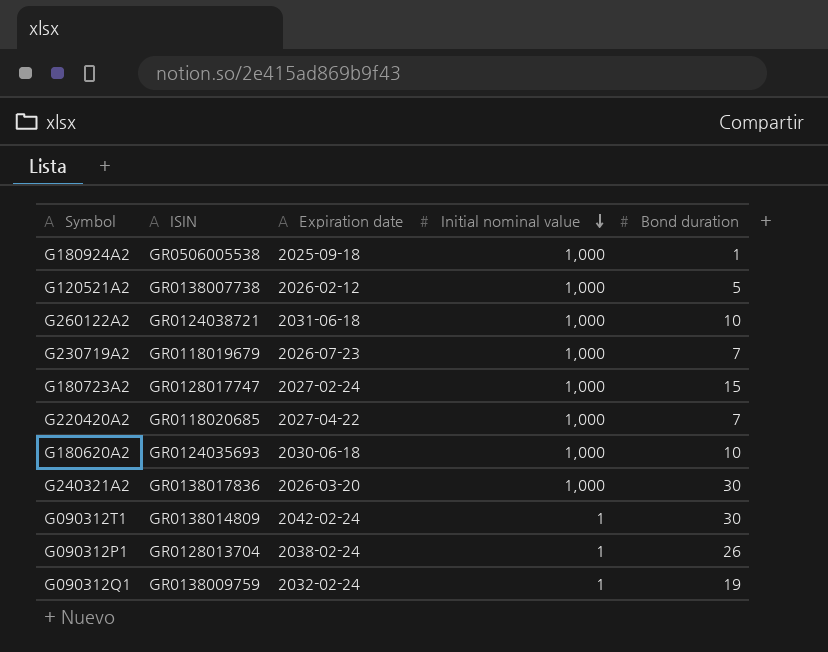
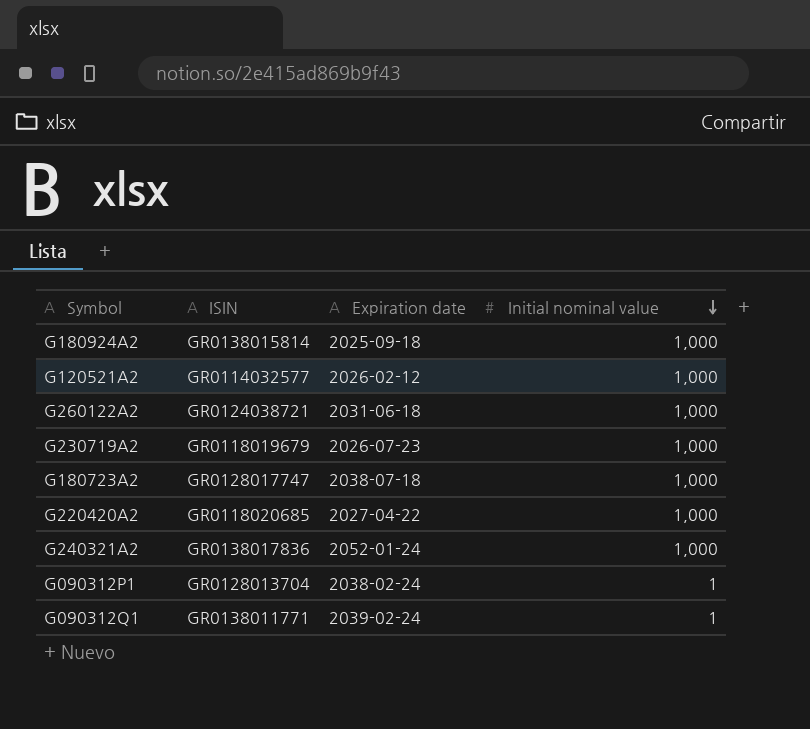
column Bond duration | position: 5 -> none
row G180620A2: GR0124035693 | 2030-06-18 | 1,000 | 10 -> none
row G090312T1: GR0138014809 | 2042-02-24 | 1 | 30 -> none
G180924A2 | ISIN: GR0506005538 -> GR0138015814
G120521A2 | ISIN: GR0138007738 -> GR0114032577
G180723A2 | Expiration date: 2027-02-24 -> 2038-07-18
G240321A2 | Expiration date: 2026-03-20 -> 2052-01-24
G090312Q1 | ISIN: GR0138009759 -> GR0138011771
G090312Q1 | Expiration date: 2032-02-24 -> 2039-02-24

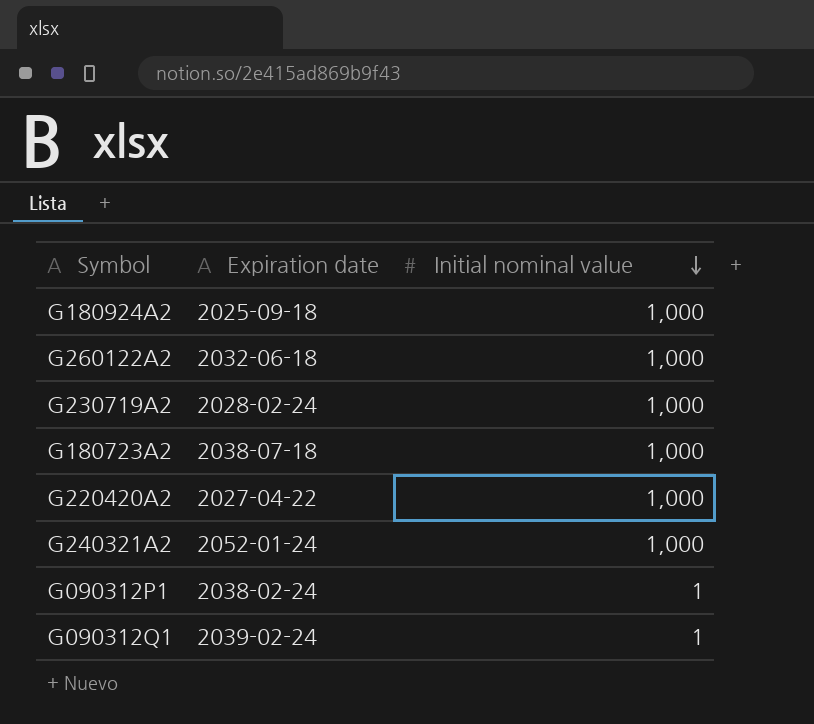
column ISIN | position: 2 -> none
row G120521A2: GR0114032577 | 2026-02-12 | 1,000 -> none
G260122A2 | Expiration date: 2031-06-18 -> 2032-06-18
G230719A2 | Expiration date: 2026-07-23 -> 2028-02-24

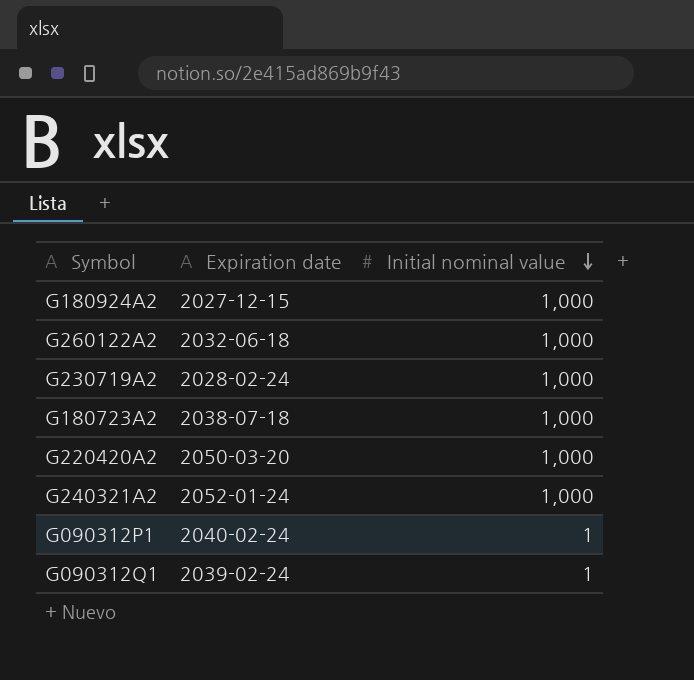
G180924A2 | Expiration date: 2025-09-18 -> 2027-12-15
G220420A2 | Expiration date: 2027-04-22 -> 2050-03-20
G090312P1 | Expiration date: 2038-02-24 -> 2040-02-24

